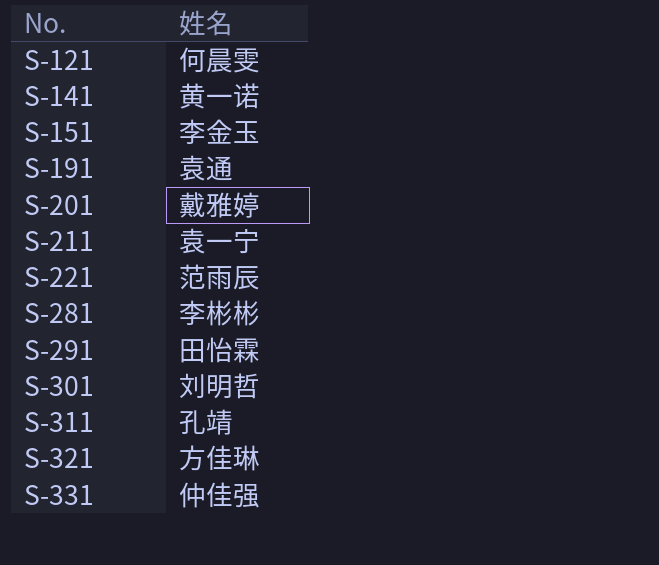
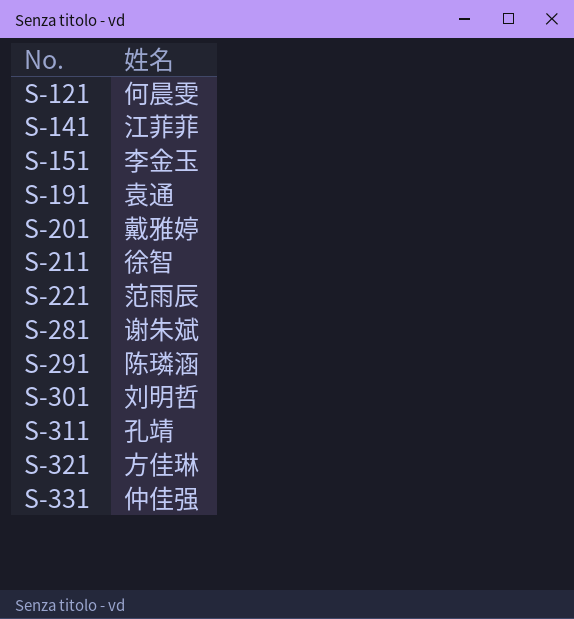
S-141 | 姓名: 黄一诺 -> 江菲菲
S-211 | 姓名: 袁一宁 -> 徐智
S-281 | 姓名: 李彬彬 -> 谢朱斌
S-291 | 姓名: 田怡霖 -> 陈璘涵

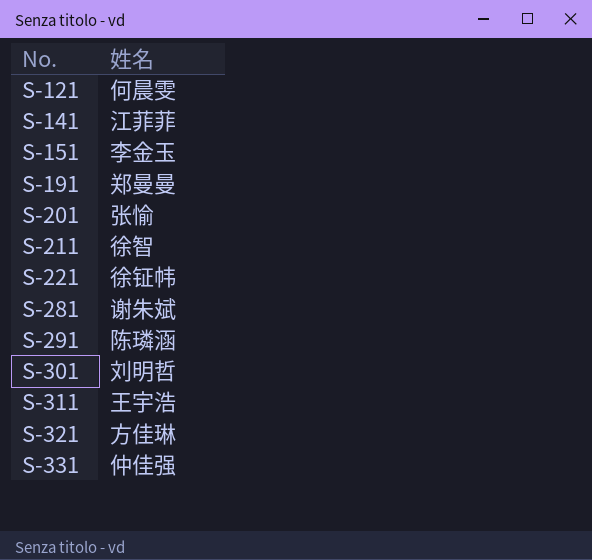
S-191 | 姓名: 袁通 -> 郑曼曼
S-201 | 姓名: 戴雅婷 -> 张愉
S-221 | 姓名: 范雨辰 -> 徐钲帏
S-311 | 姓名: 孔靖 -> 王宇浩

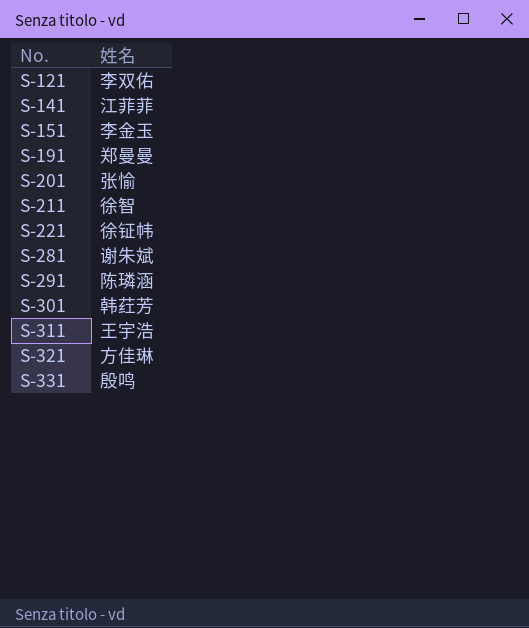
S-121 | 姓名: 何晨雯 -> 李双佑
S-301 | 姓名: 刘明哲 -> 韩荭芳
S-331 | 姓名: 仲佳强 -> 殷鸣

